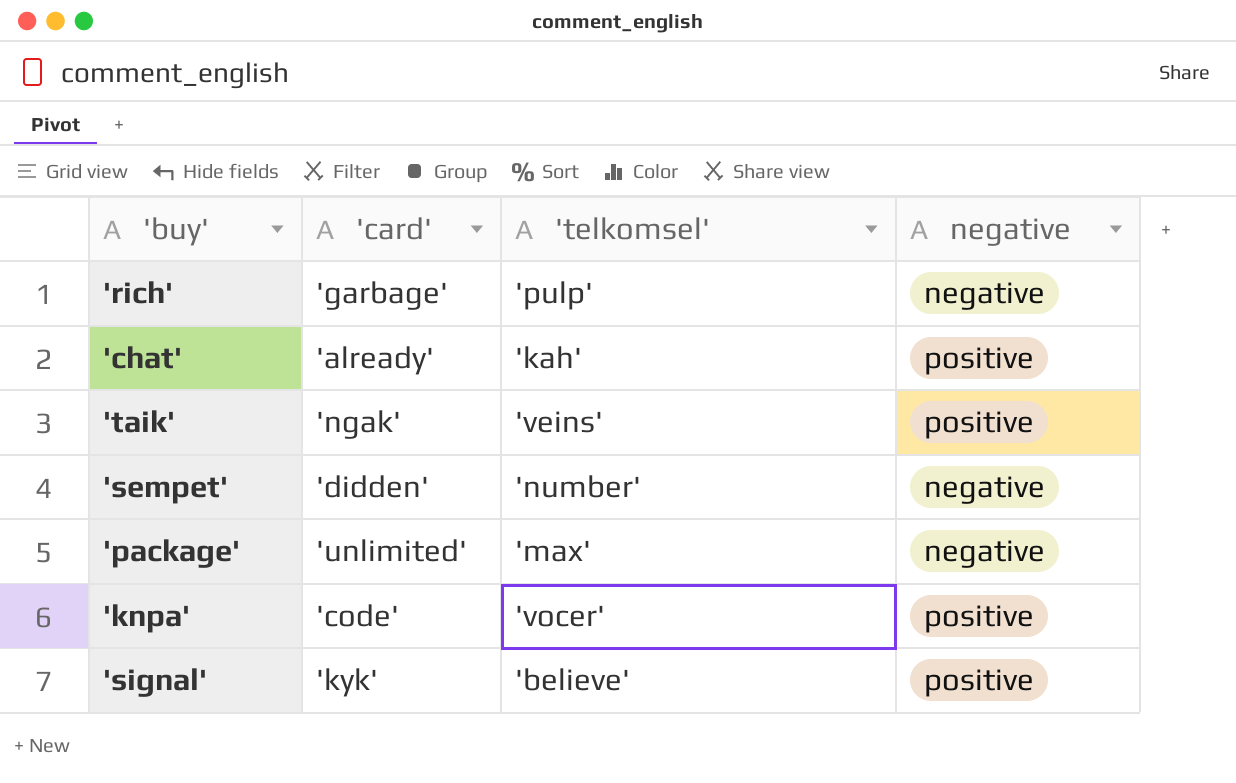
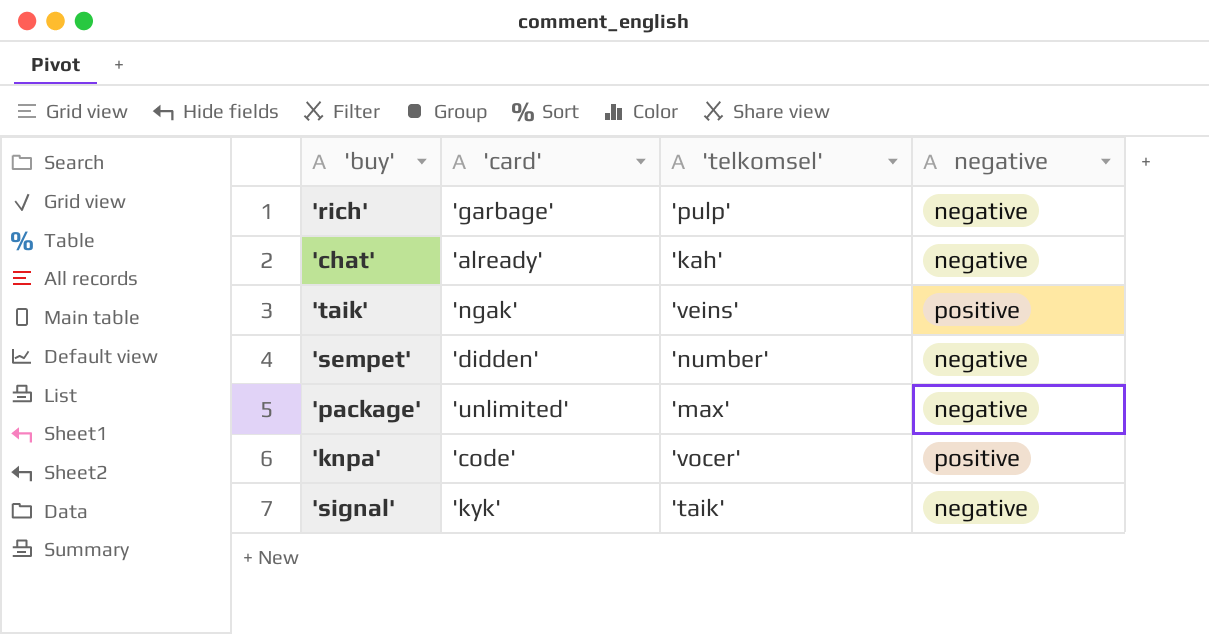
'chat' | negative: positive -> negative
'signal' | 'telkomsel': 'believe' -> 'taik'
'signal' | negative: positive -> negative

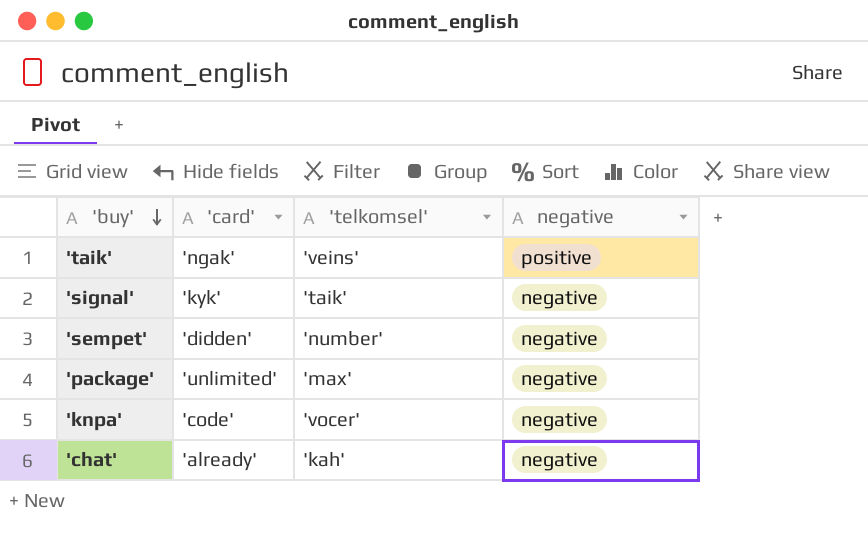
row order: none -> 'buy' descending
row 'rich': 'garbage' | 'pulp' | negative -> none
'knpa' | negative: positive -> negative

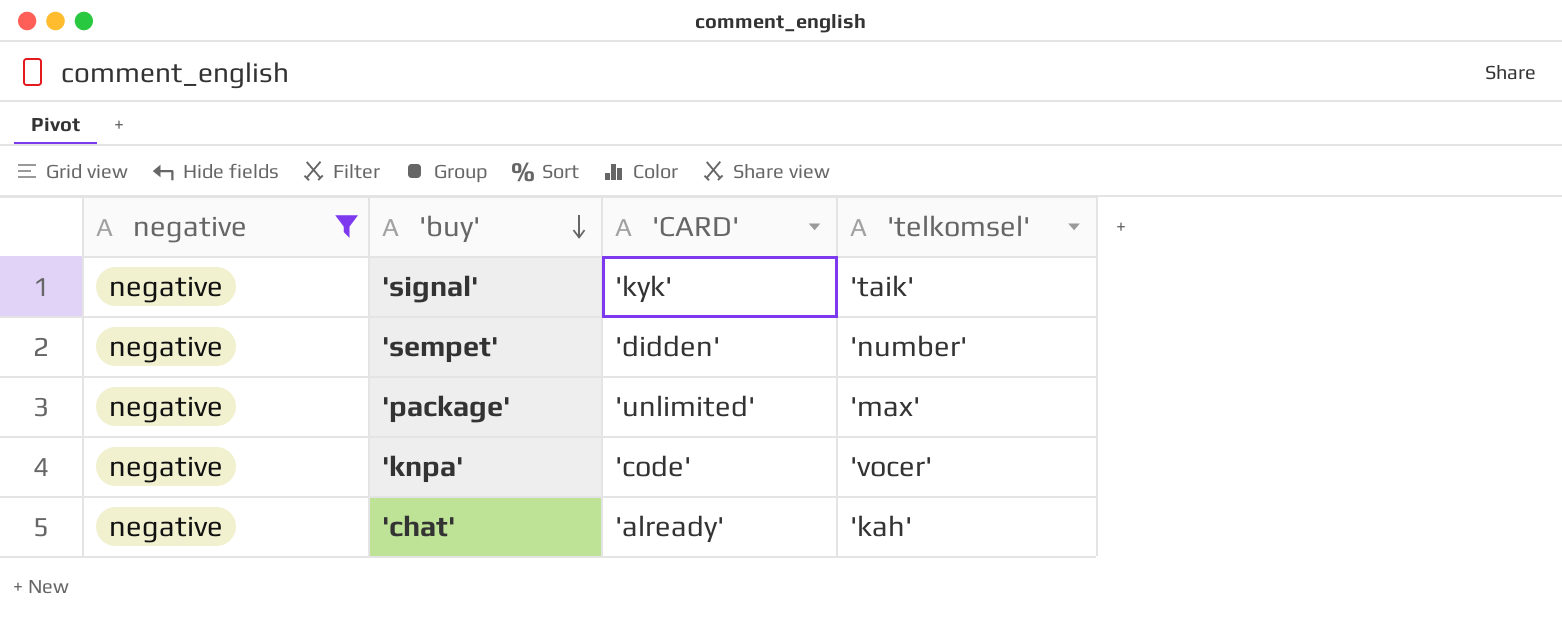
filter: none -> negative = negative
column negative | position: 4 -> 1
column name: 'card' -> 'CARD'

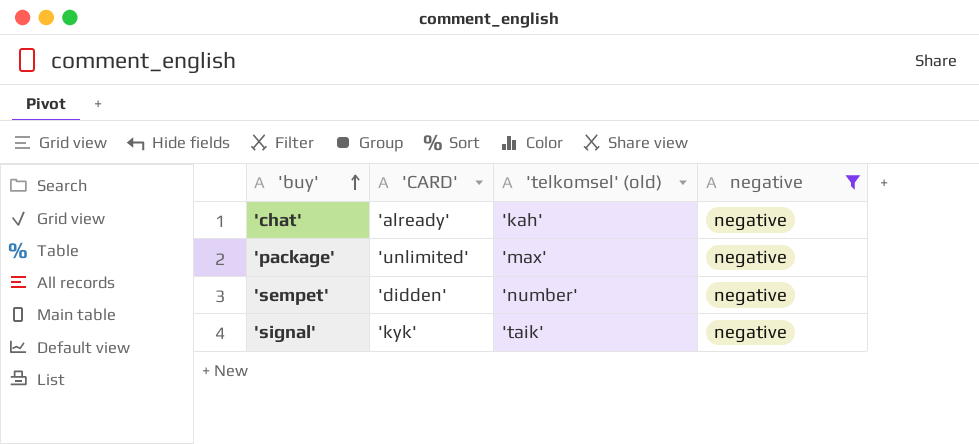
row order: 'buy' descending -> 'buy' ascending
column name: 'telkomsel' -> 'telkomsel' (old)
column negative | position: 1 -> 4
row 'knpa': negative | 'code' | 'vocer' -> none

